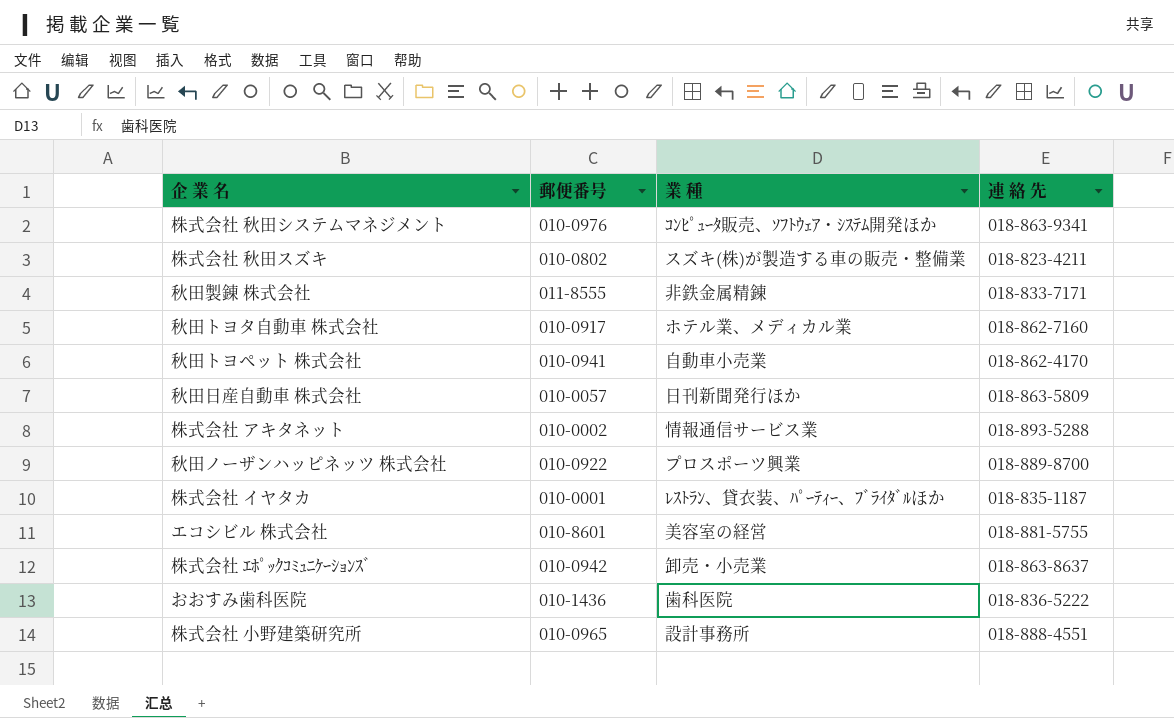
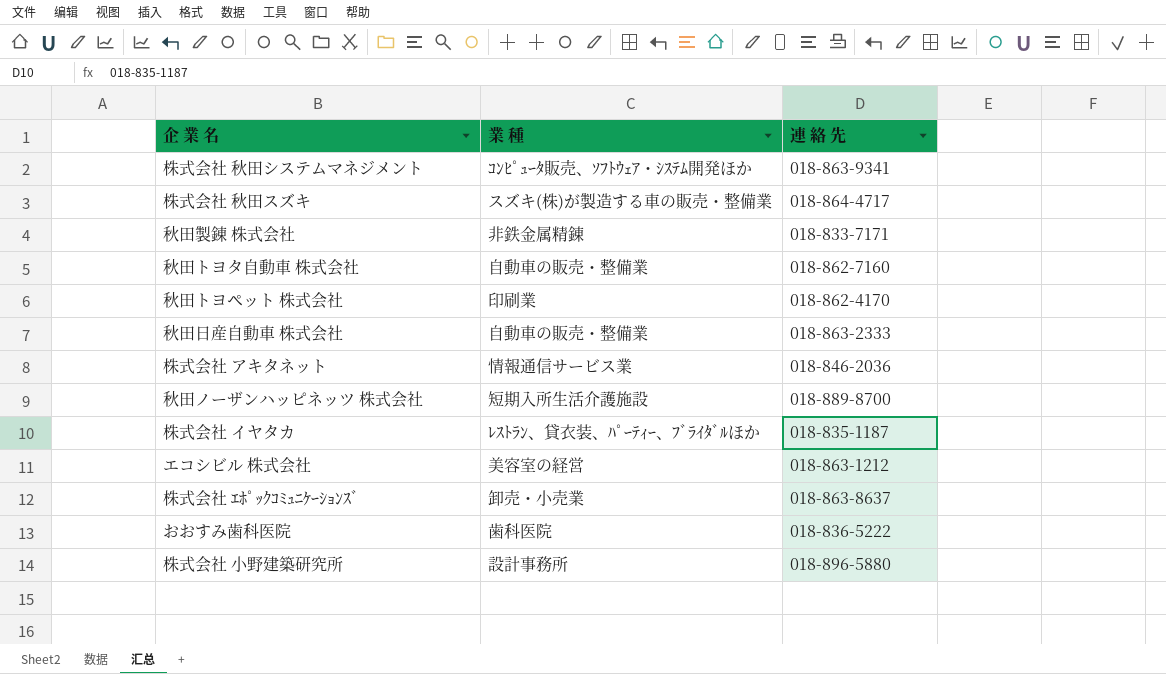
column 郵便番号 | position: 2 -> none
株式会社 秋田スズキ | 連 絡 先: 018-823-4211 -> 018-864-4717
秋田トヨタ自動車 株式会社 | 業 種: ホテル業、メディカル業 -> 自動車の販売・整備業
秋田トヨペット 株式会社 | 業 種: 自動車小売業 -> 印刷業
秋田日産自動車 株式会社 | 業 種: 日刊新聞発行ほか -> 自動車の販売・整備業
秋田日産自動車 株式会社 | 連 絡 先: 018-863-5809 -> 018-863-2333
株式会社 アキタネット | 連 絡 先: 018-893-5288 -> 018-846-2036
秋田ノーザンハッピネッツ 株式会社 | 業 種: プロスポーツ興業 -> 短期入所生活介護施設
エコシビル 株式会社 | 連 絡 先: 018-881-5755 -> 018-863-1212
株式会社 小野建築研究所 | 連 絡 先: 018-888-4551 -> 018-896-5880

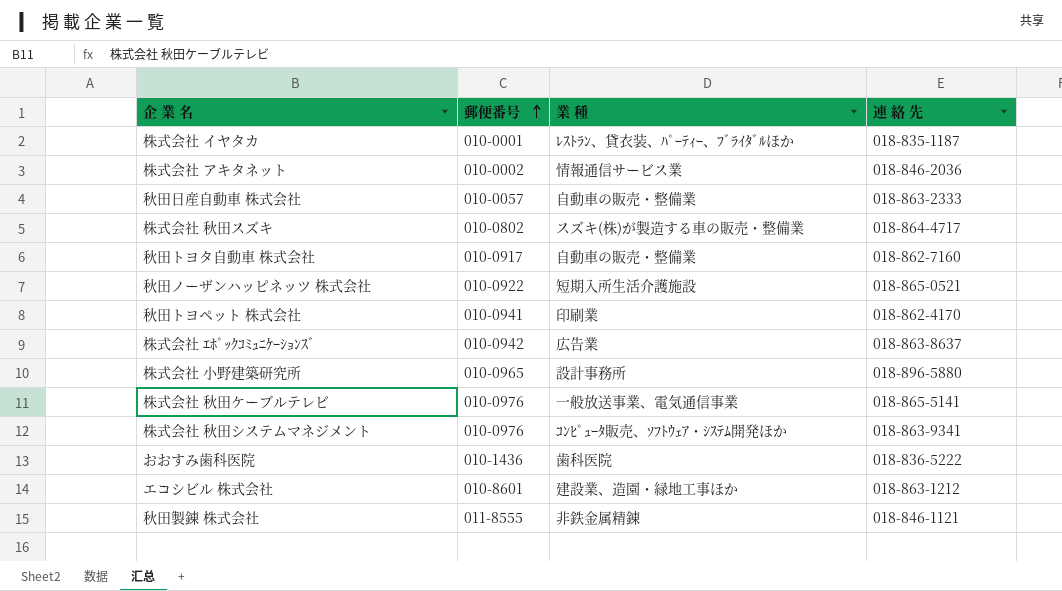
row order: none -> 郵便番号 ascending
column 郵便番号 | position: none -> 2
秋田ノーザンハッピネッツ 株式会社 | 連 絡 先: 018-889-8700 -> 018-865-0521
株式会社 ｴﾎﾟｯｸｺﾐｭﾆｹｰｼｮﾝｽﾞ | 業 種: 卸売・小売業 -> 広告業
row 株式会社 秋田ケーブルテレビ: none -> 010-0976 | 一般放送事業、電気通信事業 | 018-865-5141
エコシビル 株式会社 | 業 種: 美容室の経営 -> 建設業、造園・緑地工事ほか
秋田製錬 株式会社 | 連 絡 先: 018-833-7171 -> 018-846-1121

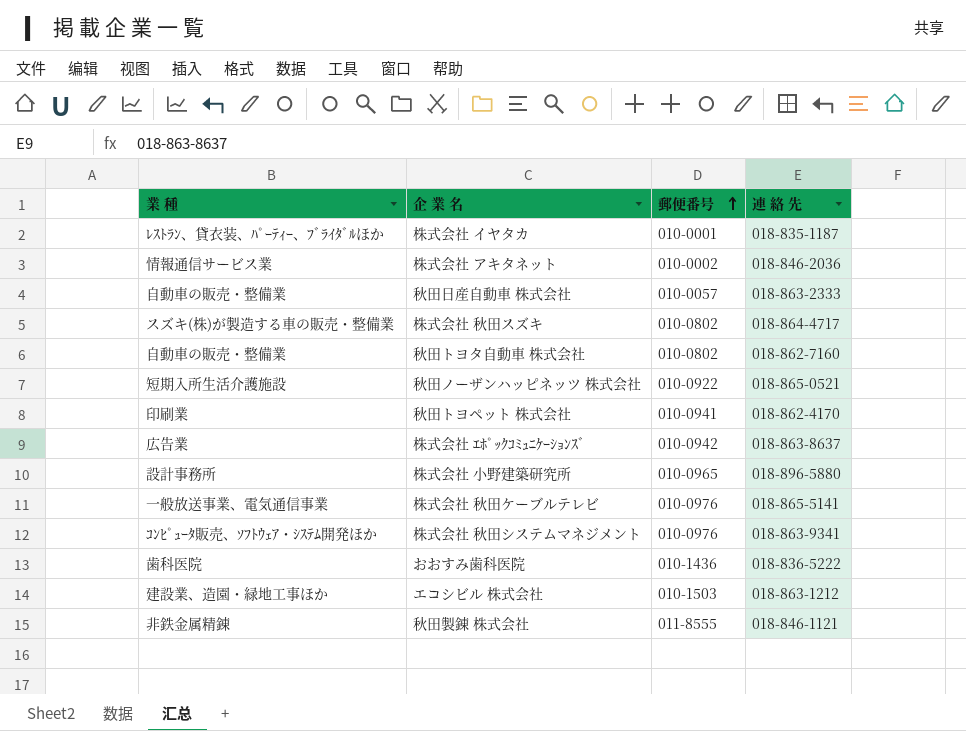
column 業 種 | position: 3 -> 1
秋田トヨタ自動車 株式会社 | 郵便番号: 010-0917 -> 010-0802
エコシビル 株式会社 | 郵便番号: 010-8601 -> 010-1503

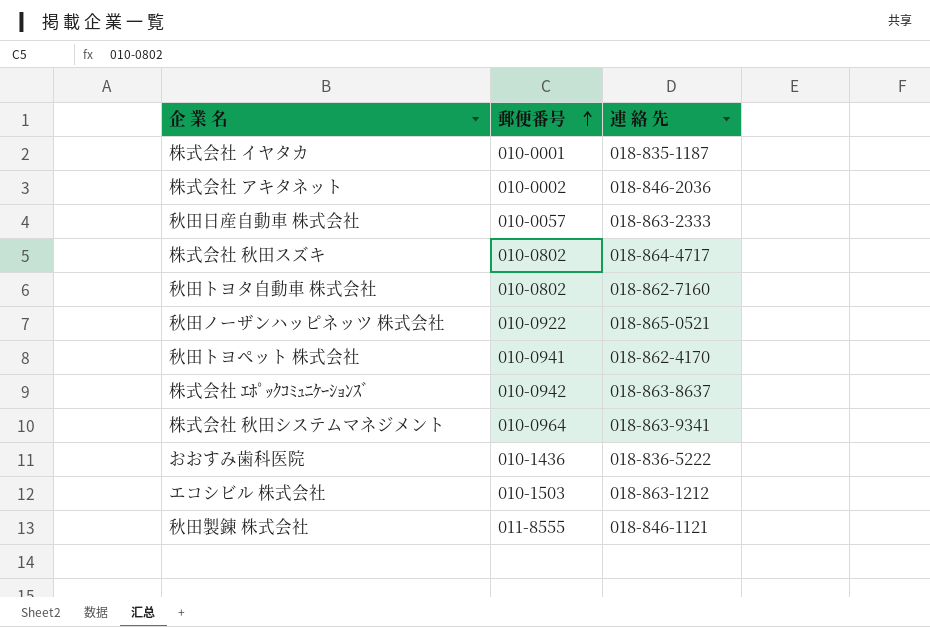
column 業 種 | position: 1 -> none
row 株式会社 小野建築研究所: 設計事務所 | 010-0965 | 018-896-5880 -> none
row 株式会社 秋田ケーブルテレビ: 一般放送事業、電気通信事業 | 010-0976 | 018-865-5141 -> none
株式会社 秋田システムマネジメント | 郵便番号: 010-0976 -> 010-0964

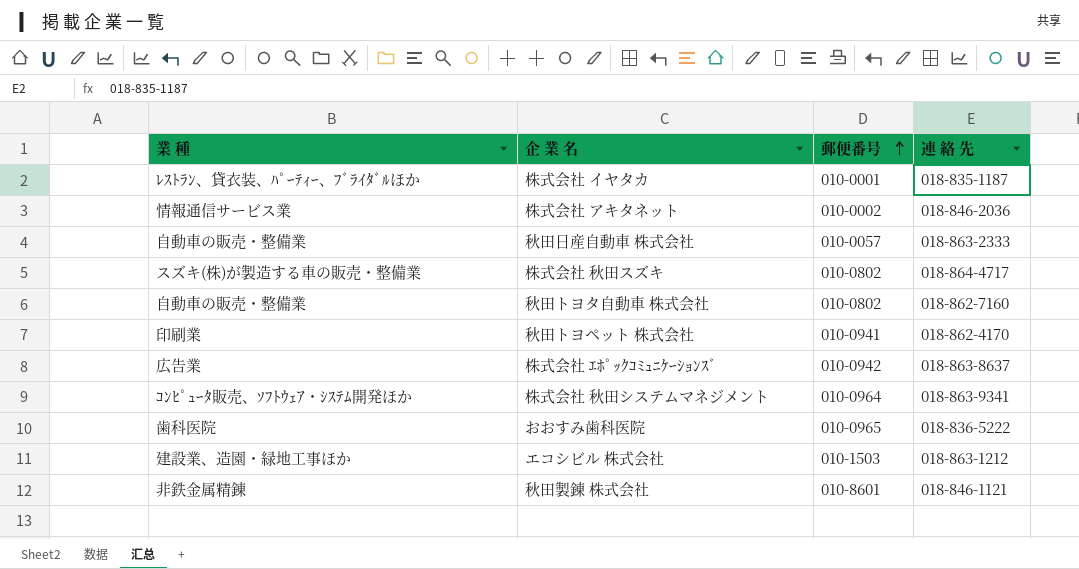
column 業 種 | position: none -> 1
row 秋田ノーザンハッピネッツ 株式会社: 010-0922 | 018-865-0521 -> none
おおすみ歯科医院 | 郵便番号: 010-1436 -> 010-0965
秋田製錬 株式会社 | 郵便番号: 011-8555 -> 010-8601

